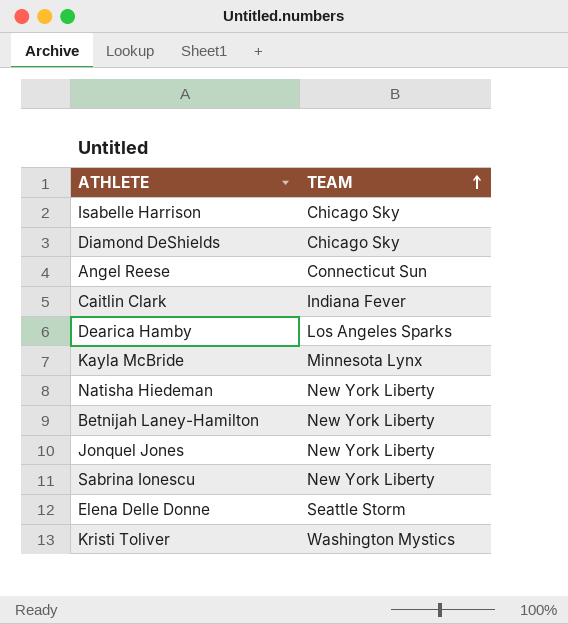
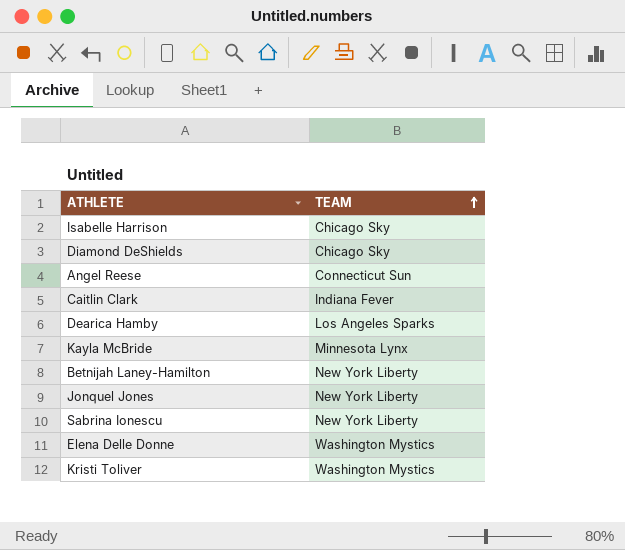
row Natisha Hiedeman: New York Liberty -> none
Elena Delle Donne | TEAM: Seattle Storm -> Washington Mystics

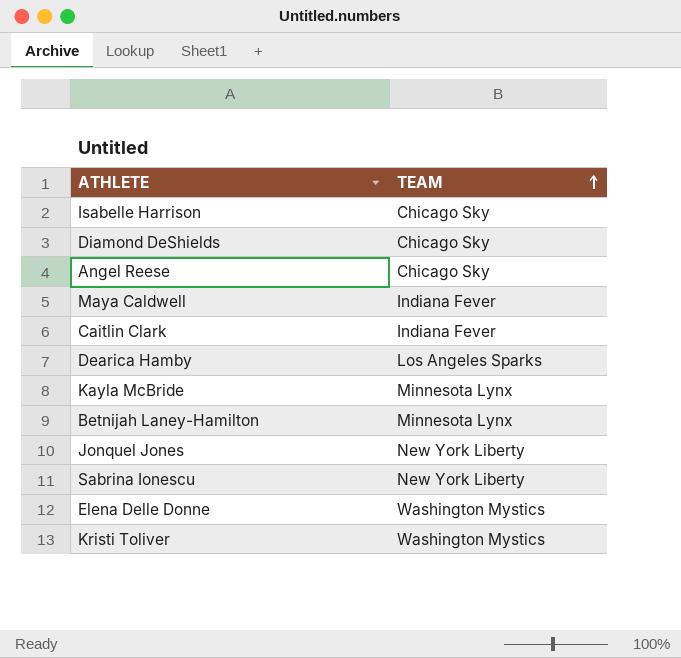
Angel Reese | TEAM: Connecticut Sun -> Chicago Sky
row Maya Caldwell: none -> Indiana Fever
Betnijah Laney-Hamilton | TEAM: New York Liberty -> Minnesota Lynx

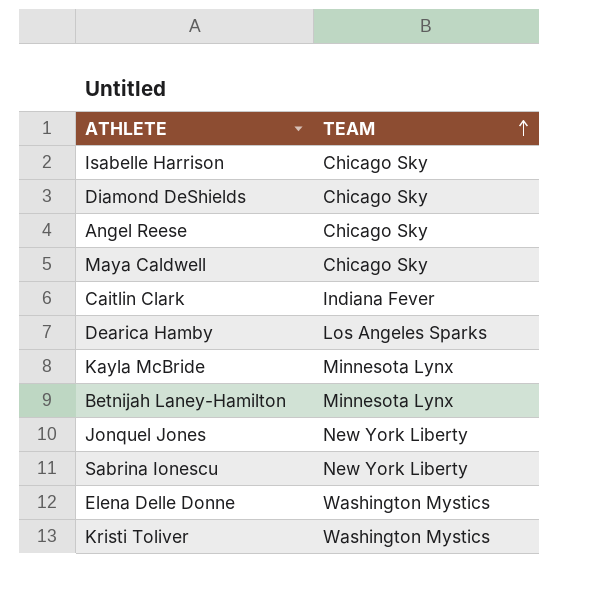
Maya Caldwell | TEAM: Indiana Fever -> Chicago Sky

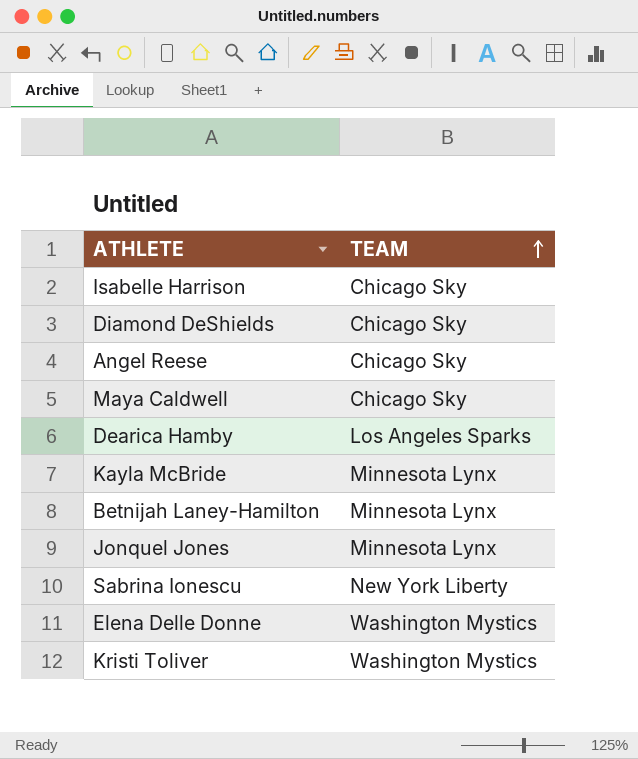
row Caitlin Clark: Indiana Fever -> none
Jonquel Jones | TEAM: New York Liberty -> Minnesota Lynx

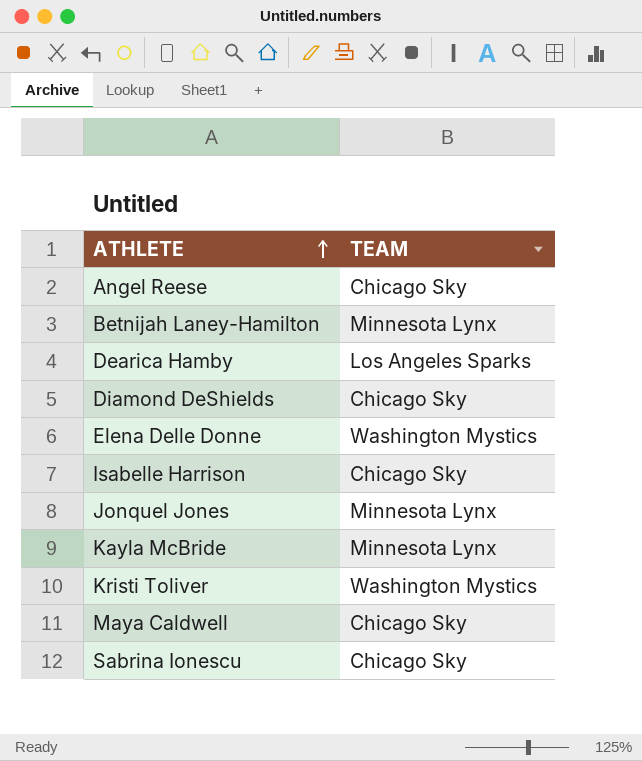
row order: TEAM ascending -> ATHLETE ascending
Sabrina Ionescu | TEAM: New York Liberty -> Chicago Sky

